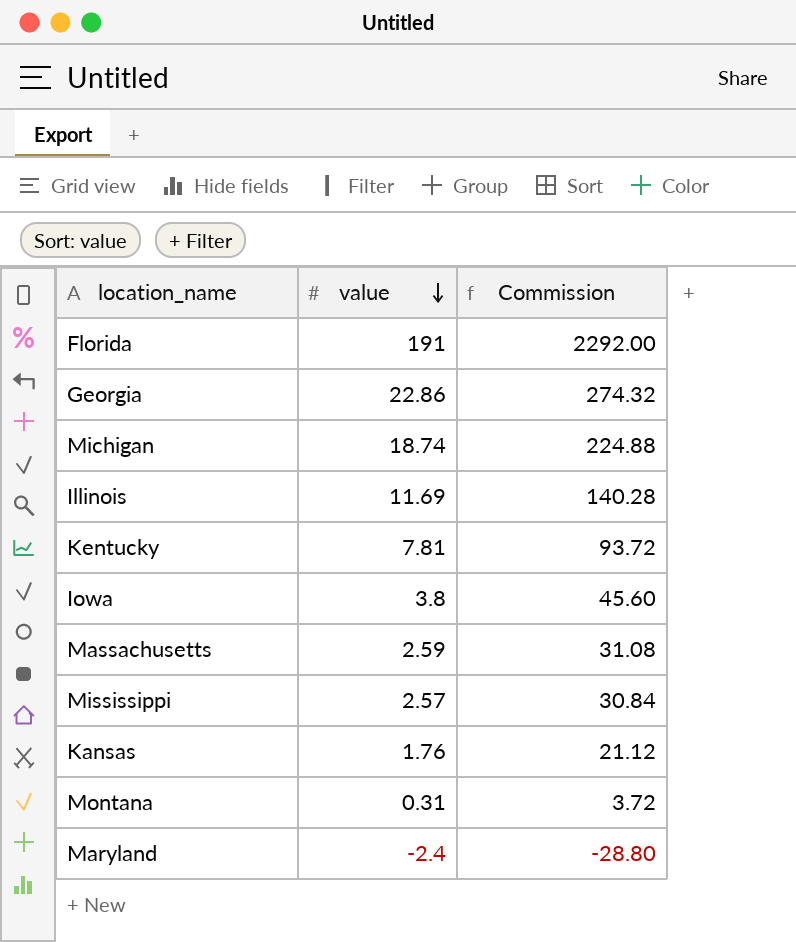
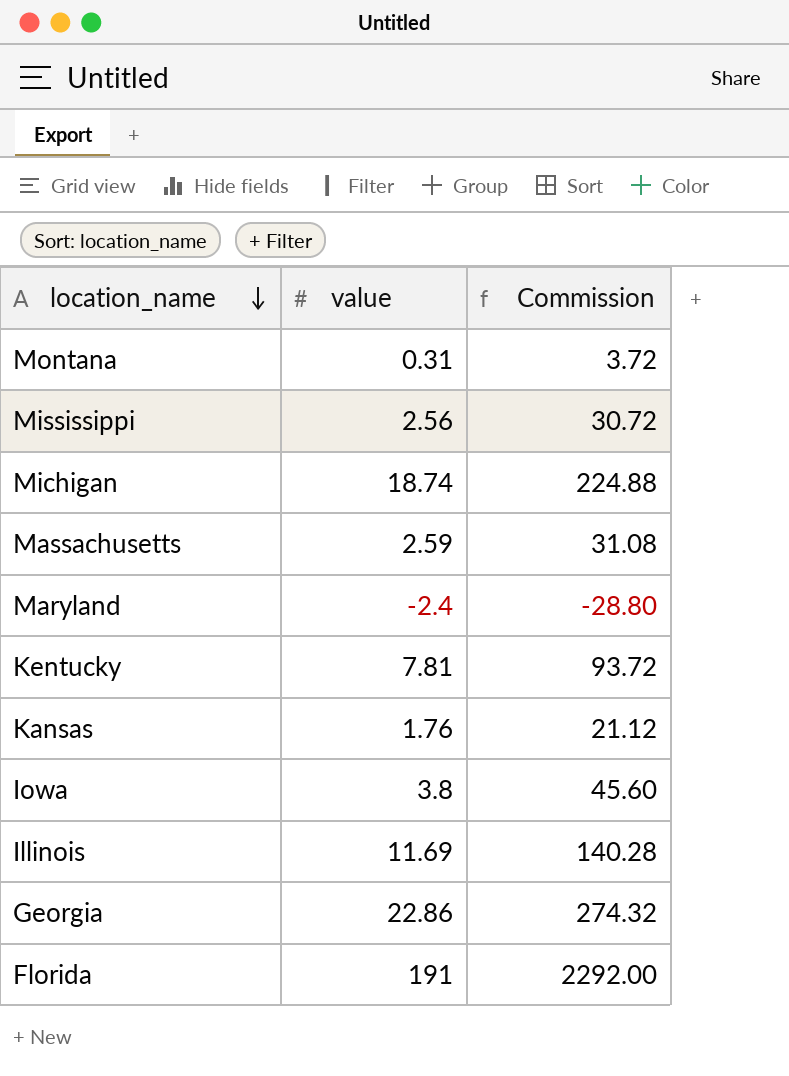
row order: value descending -> location_name descending
Mississippi | value: 2.57 -> 2.56
Mississippi | Commission: 30.84 -> 30.72

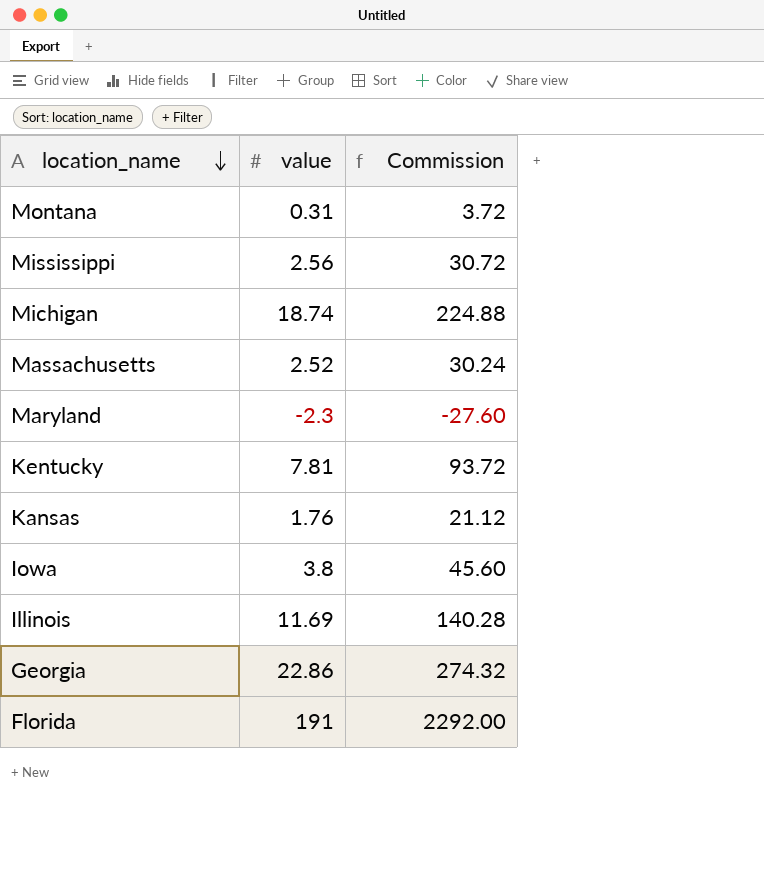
Massachusetts | value: 2.59 -> 2.52
Massachusetts | Commission: 31.08 -> 30.24
Maryland | value: -2.4 -> -2.3
Maryland | Commission: -28.80 -> -27.60

